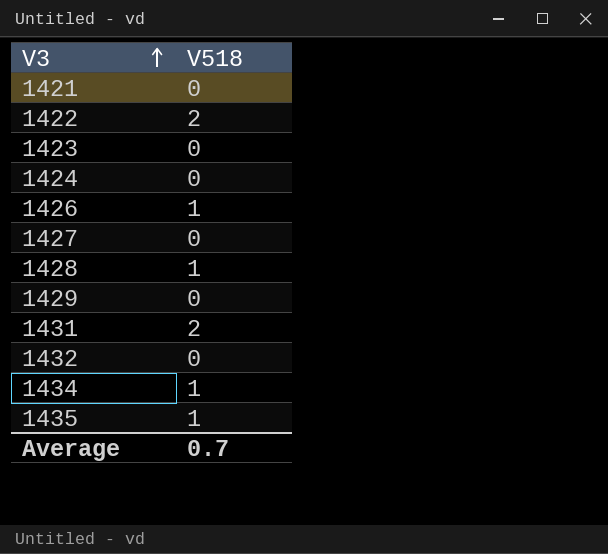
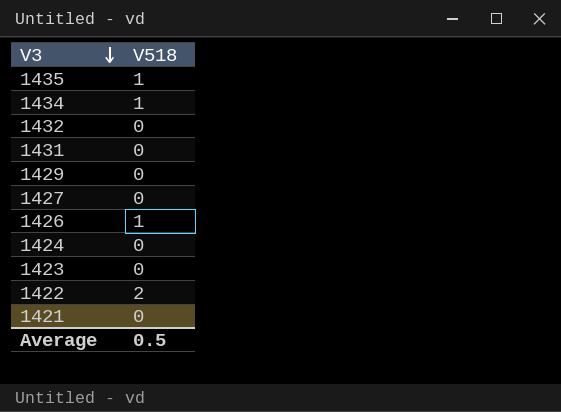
row order: V3 ascending -> V3 descending
row 1428: 1 -> none
1431 | V518: 2 -> 0
Average | V518: 0.7 -> 0.5

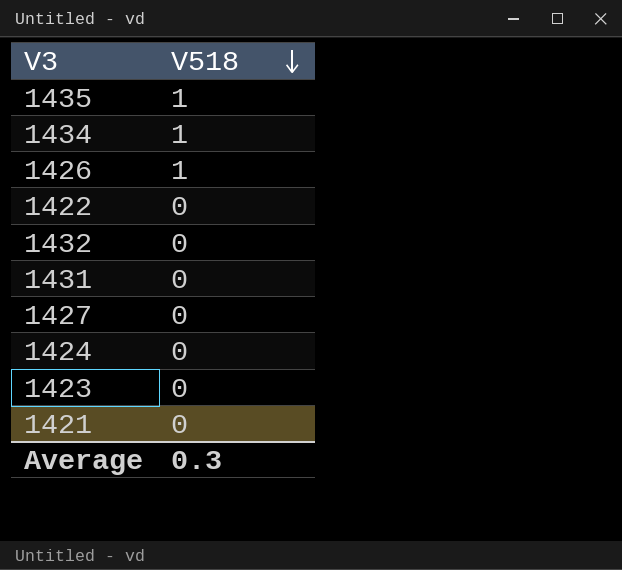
row order: V3 descending -> V518 descending
row 1429: 0 -> none
1422 | V518: 2 -> 0
Average | V518: 0.5 -> 0.3

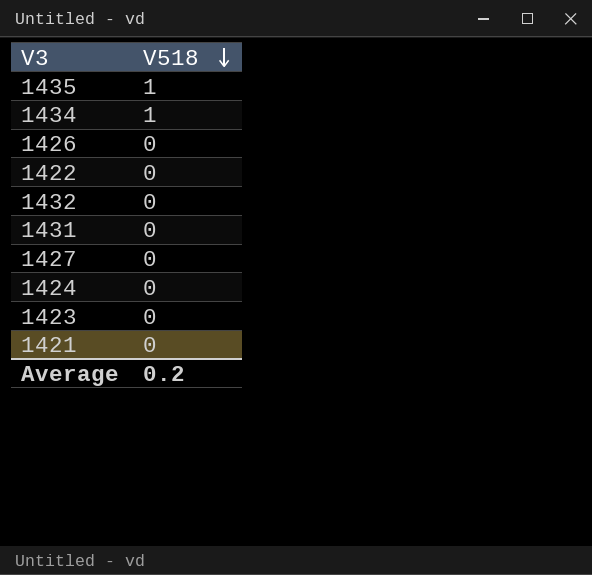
1426 | V518: 1 -> 0
Average | V518: 0.3 -> 0.2

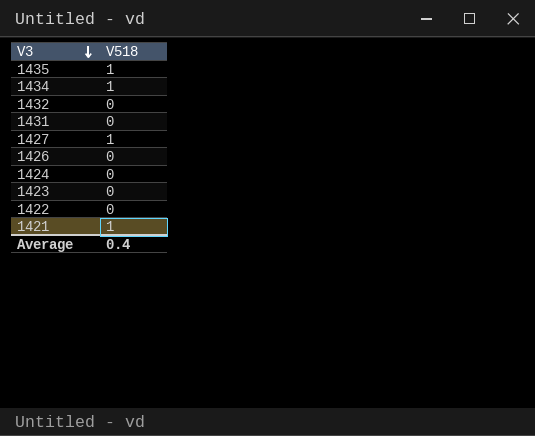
row order: V518 descending -> V3 descending
1427 | V518: 0 -> 1
1421 | V518: 0 -> 1
Average | V518: 0.2 -> 0.4

